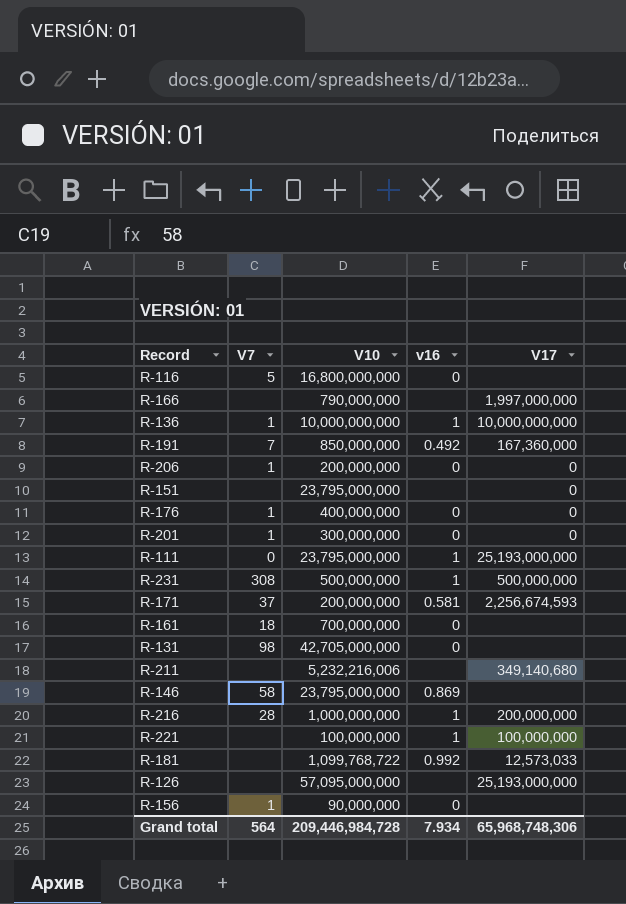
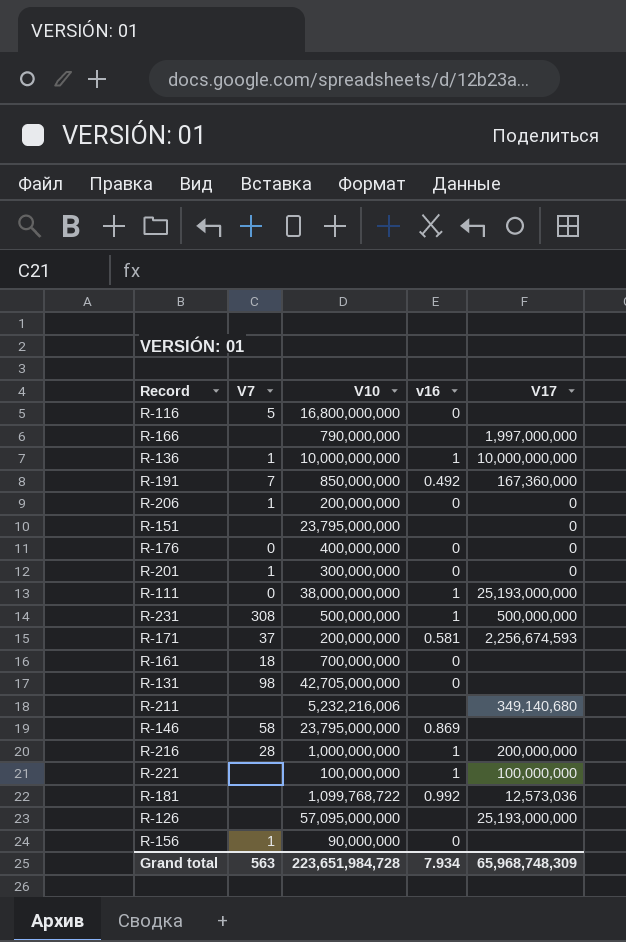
R-176 | V7: 1 -> 0
R-111 | V10: 23,795,000,000 -> 38,000,000,000
R-181 | V17: 12,573,033 -> 12,573,036
Grand total | V7: 564 -> 563
Grand total | V10: 209,446,984,728 -> 223,651,984,728
Grand total | V17: 65,968,748,306 -> 65,968,748,309

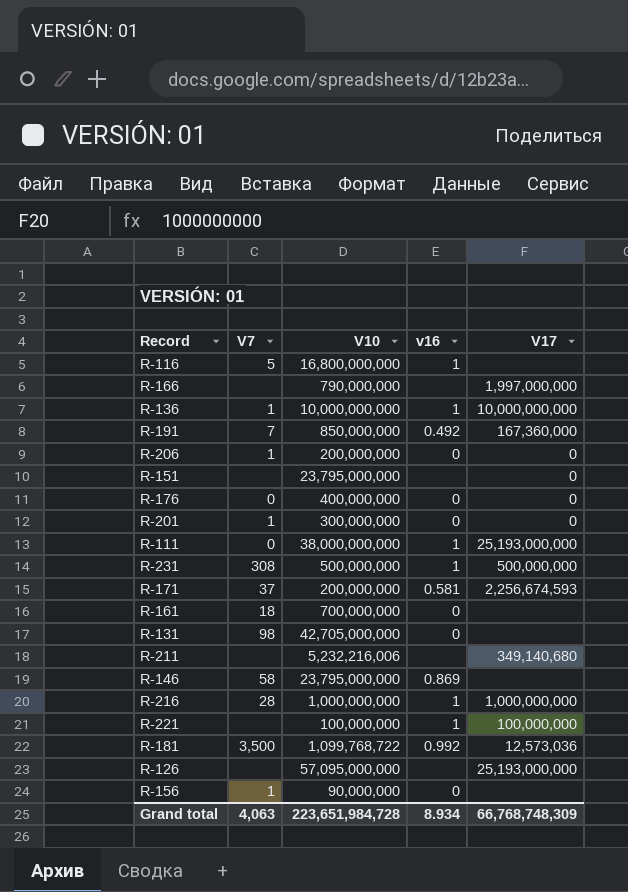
R-116 | v16: 0 -> 1
R-216 | V17: 200,000,000 -> 1,000,000,000
R-181 | V7: none -> 3,500
Grand total | V7: 563 -> 4,063
Grand total | v16: 7.934 -> 8.934
Grand total | V17: 65,968,748,309 -> 66,768,748,309

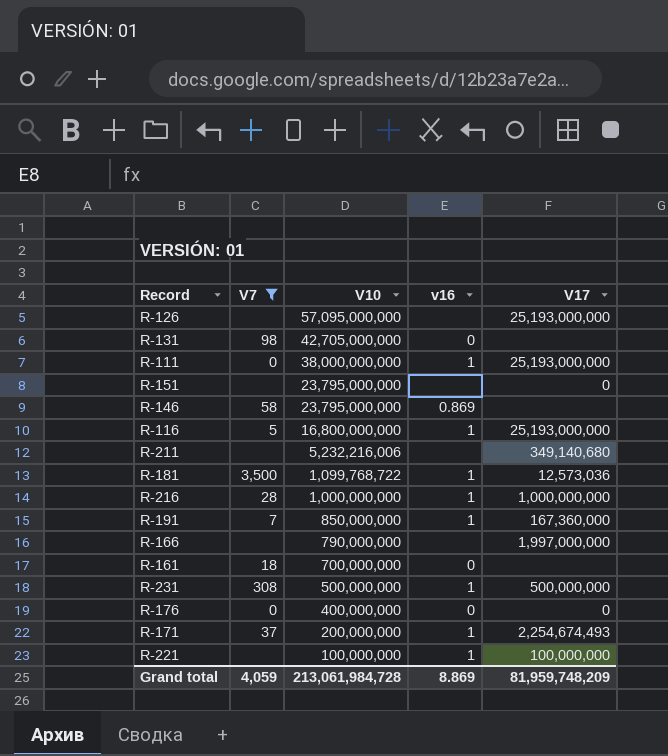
filter: none -> V7 != 1
row order: none -> V10 descending
R-116 | V17: none -> 25,193,000,000
R-181 | v16: 0.992 -> 1
R-191 | v16: 0.492 -> 1
R-171 | v16: 0.581 -> 1
R-171 | V17: 2,256,674,593 -> 2,254,674,493
Grand total | V7: 4,063 -> 4,059
Grand total | V10: 223,651,984,728 -> 213,061,984,728
Grand total | v16: 8.934 -> 8.869
Grand total | V17: 66,768,748,309 -> 81,959,748,209

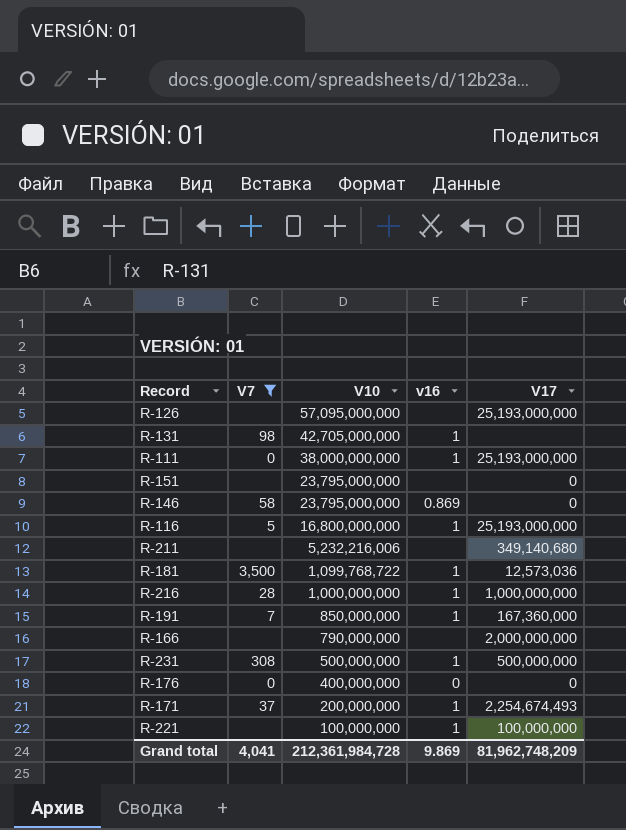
row R-161: 18 | 700,000,000 | 0 | none -> none
R-131 | v16: 0 -> 1
R-146 | V17: none -> 0
R-166 | V17: 1,997,000,000 -> 2,000,000,000
Grand total | V7: 4,059 -> 4,041
Grand total | V10: 213,061,984,728 -> 212,361,984,728
Grand total | v16: 8.869 -> 9.869
Grand total | V17: 81,959,748,209 -> 81,962,748,209

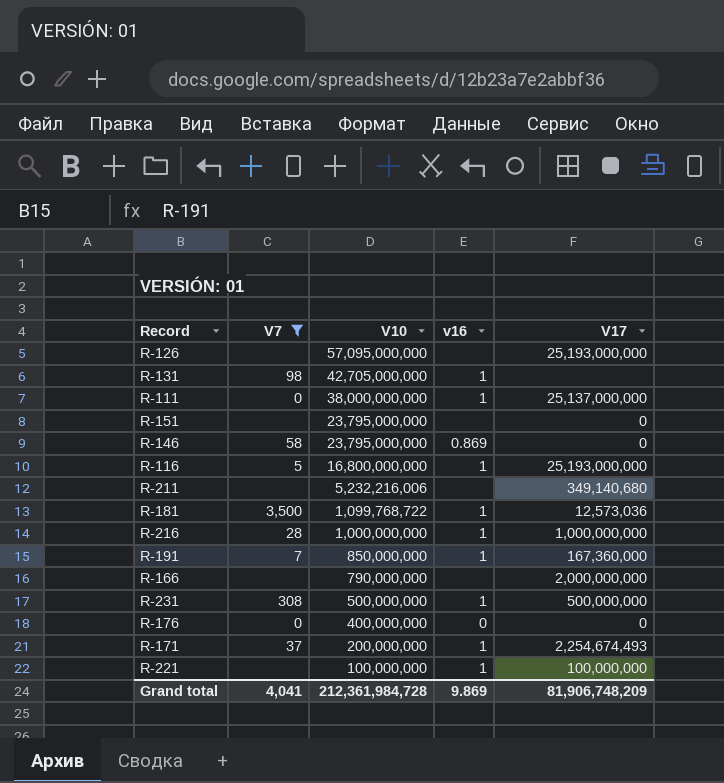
R-111 | V17: 25,193,000,000 -> 25,137,000,000
Grand total | V17: 81,962,748,209 -> 81,906,748,209

